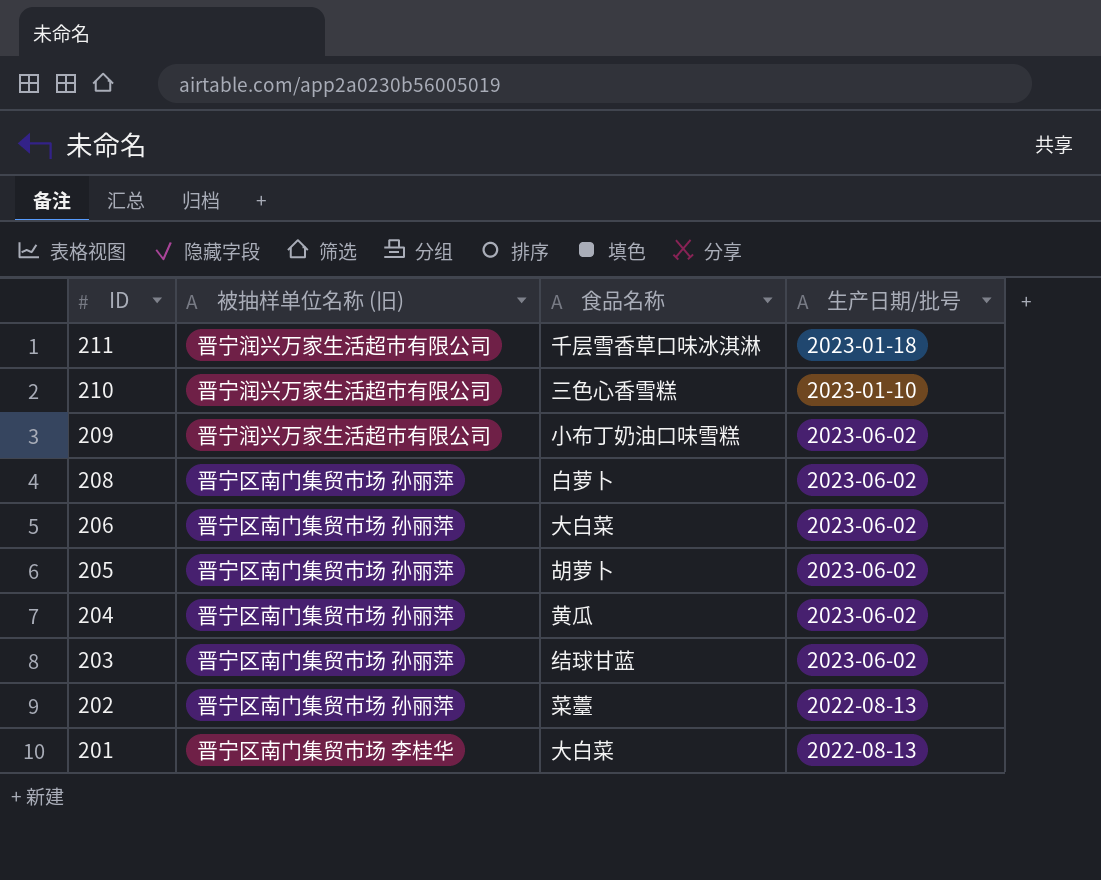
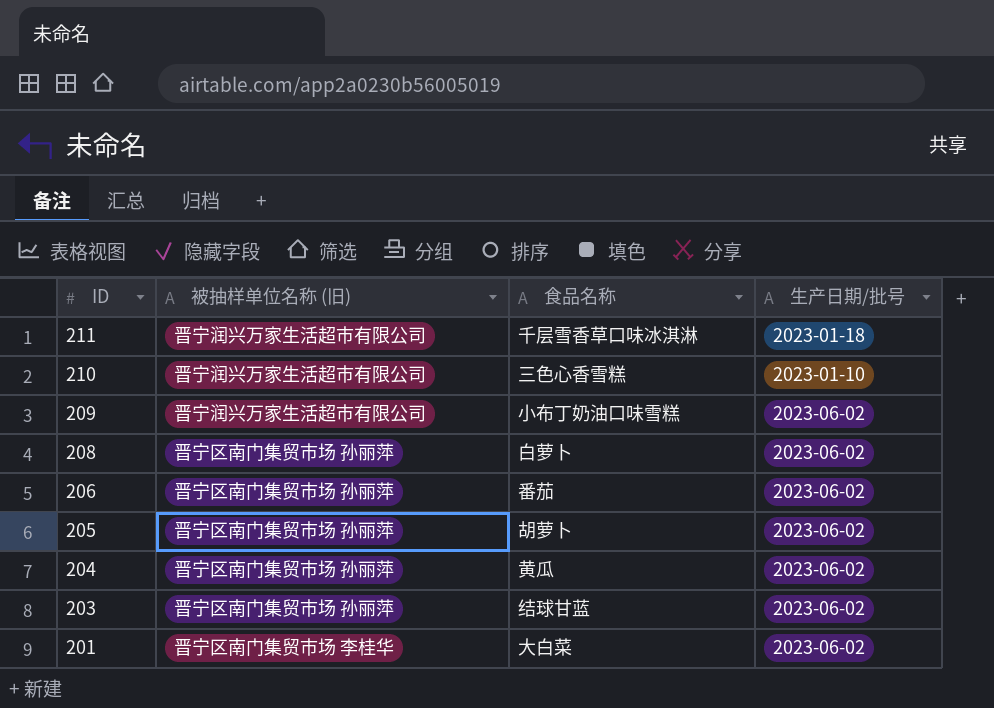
row 202: 晋宁区南门集贸市场 孙丽萍 | 菜薹 | 2022-08-13 -> none
206 | 食品名称: 大白菜 -> 番茄
201 | 生产日期/批号: 2022-08-13 -> 2023-06-02

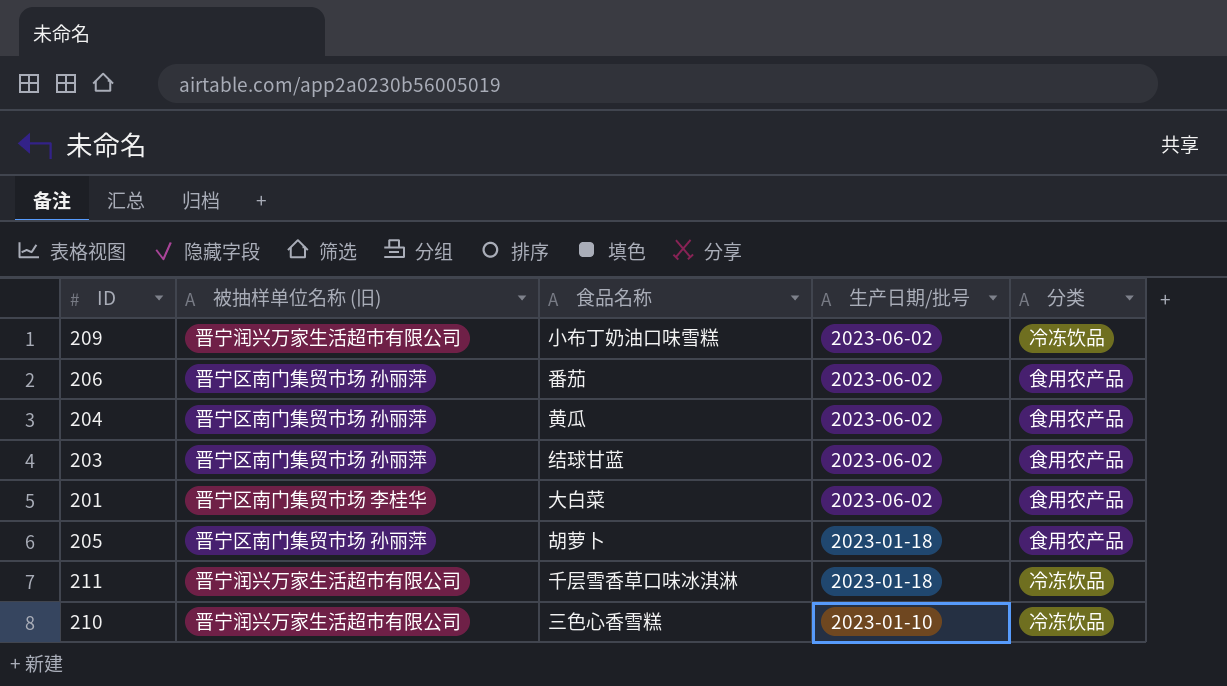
row order: ID descending -> 生产日期/批号 descending
column 分类 | position: none -> 5
row 208: 晋宁区南门集贸市场 孙丽萍 | 白萝卜 | 2023-06-02 -> none
205 | 生产日期/批号: 2023-06-02 -> 2023-01-18

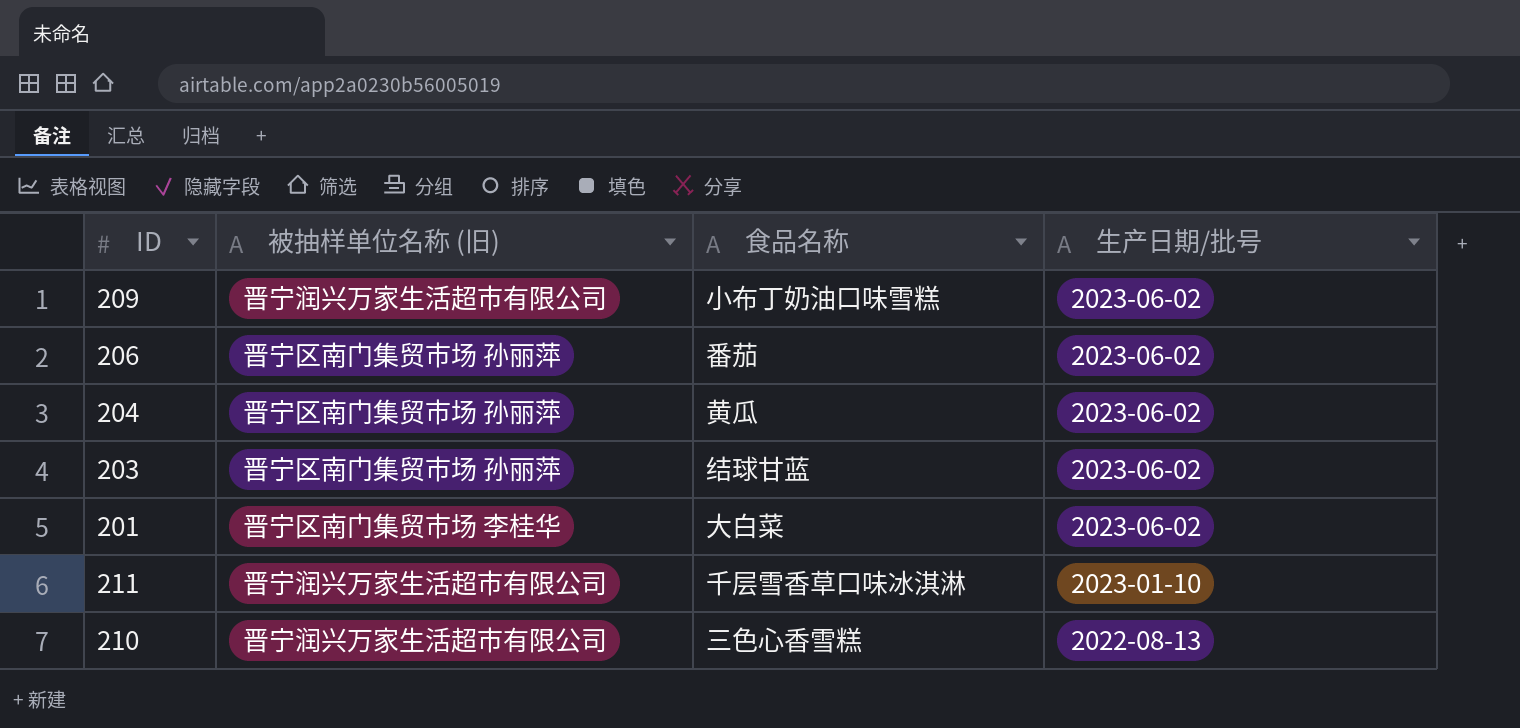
column 分类 | position: 5 -> none
row 205: 晋宁区南门集贸市场 孙丽萍 | 胡萝卜 | 2023-01-18 | 食用农产品 -> none
211 | 生产日期/批号: 2023-01-18 -> 2023-01-10
210 | 生产日期/批号: 2023-01-10 -> 2022-08-13

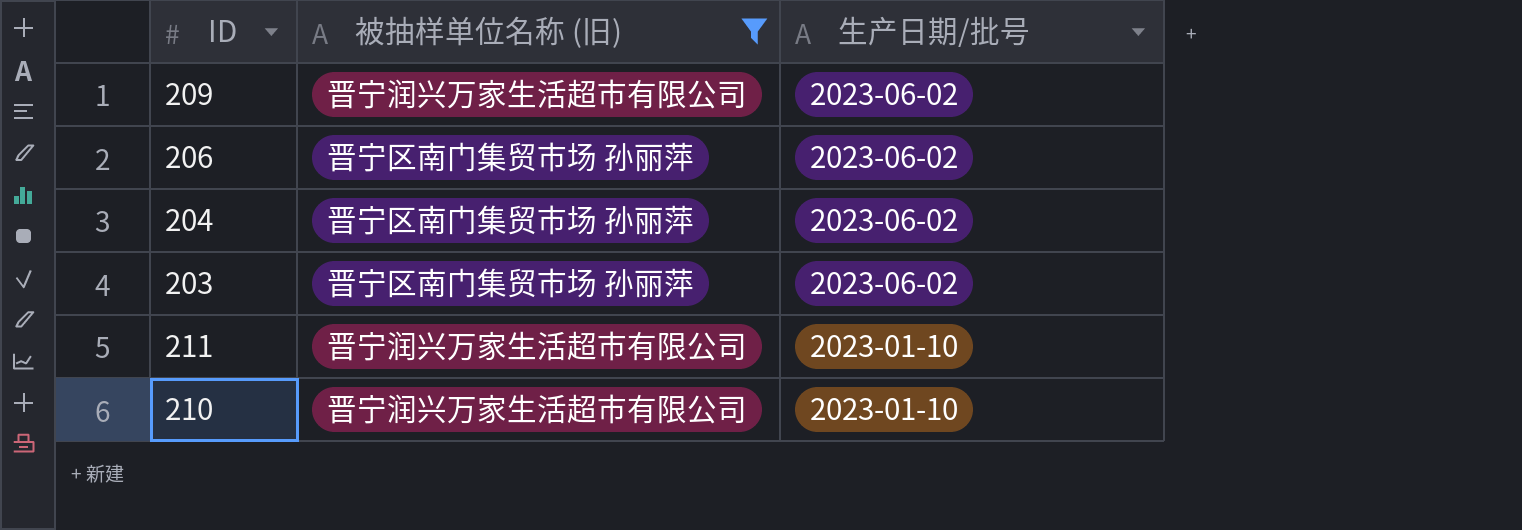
filter: none -> 被抽样单位名称 (旧) != 晋宁区南门集贸市场 李桂华
column 食品名称 | position: 3 -> none
210 | 生产日期/批号: 2022-08-13 -> 2023-01-10

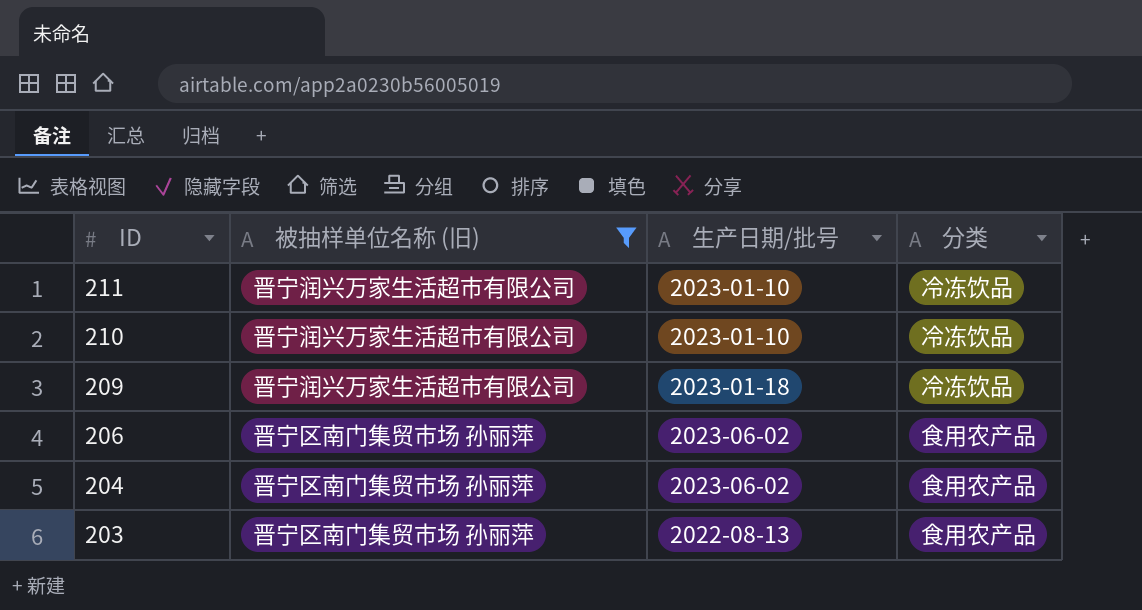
row order: 生产日期/批号 descending -> ID descending
column 分类 | position: none -> 4
209 | 生产日期/批号: 2023-06-02 -> 2023-01-18
203 | 生产日期/批号: 2023-06-02 -> 2022-08-13

